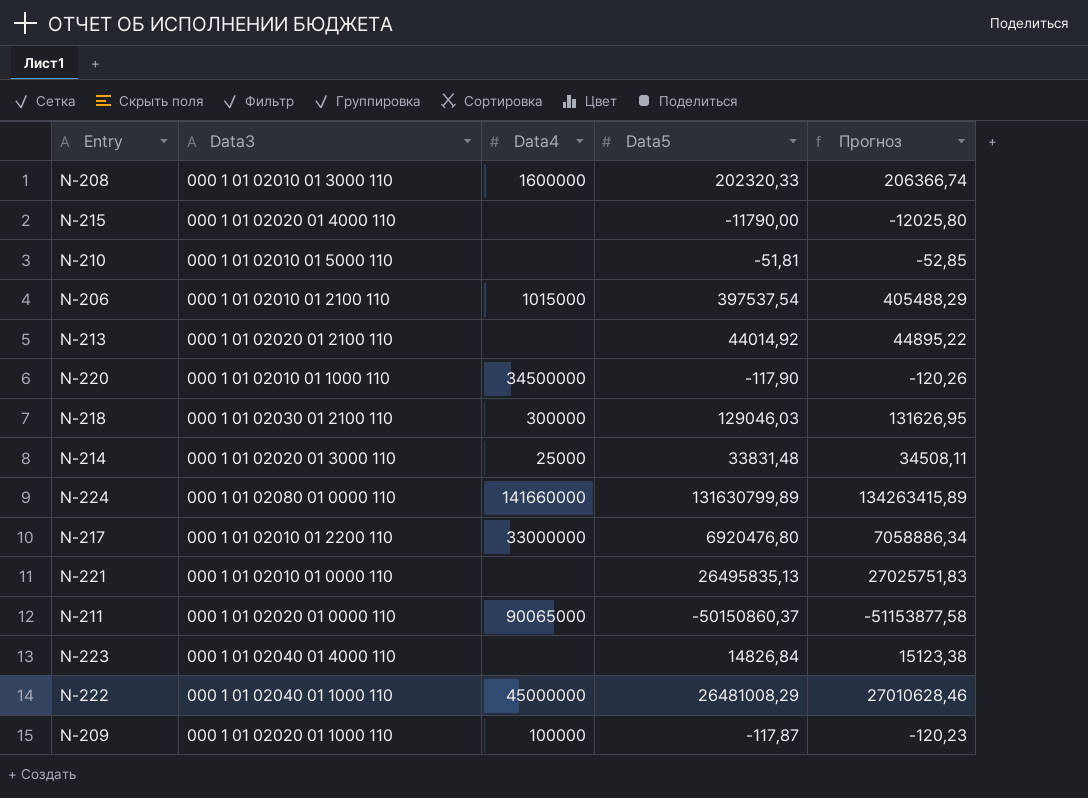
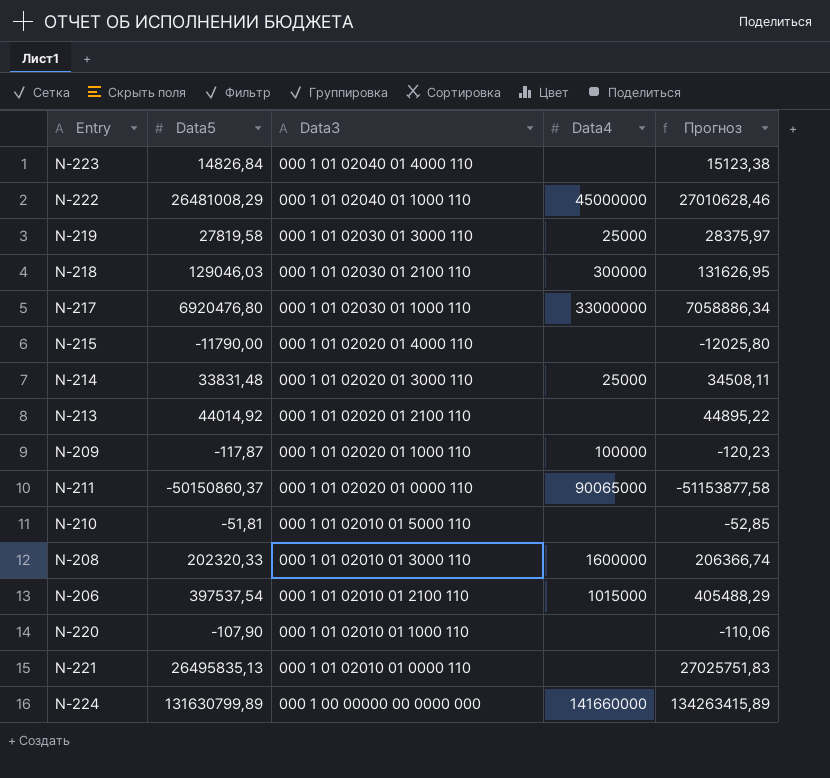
row order: none -> Data3 descending
column Data5 | position: 4 -> 2
row N-219: none -> 27819,58 | 000 1 01 02030 01 3000 110 | 25000 | 28375,97
N-217 | Data3: 000 1 01 02010 01 2200 110 -> 000 1 01 02030 01 1000 110
N-220 | Data5: -117,90 -> -107,90
N-220 | Data4: 34500000 -> none
N-220 | Прогноз: -120,26 -> -110,06
N-224 | Data3: 000 1 01 02080 01 0000 110 -> 000 1 00 00000 00 0000 000

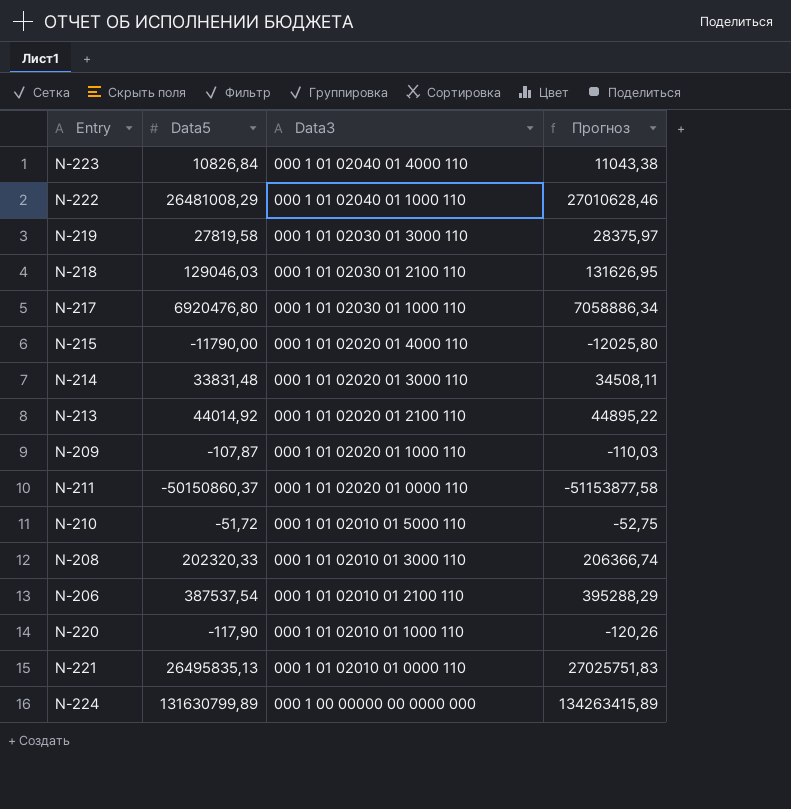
column Data4 | position: 4 -> none
N-223 | Data5: 14826,84 -> 10826,84
N-223 | Прогноз: 15123,38 -> 11043,38
N-209 | Data5: -117,87 -> -107,87
N-209 | Прогноз: -120,23 -> -110,03
N-210 | Data5: -51,81 -> -51,72
N-210 | Прогноз: -52,85 -> -52,75
N-206 | Data5: 397537,54 -> 387537,54
N-206 | Прогноз: 405488,29 -> 395288,29
N-220 | Data5: -107,90 -> -117,90
N-220 | Прогноз: -110,06 -> -120,26

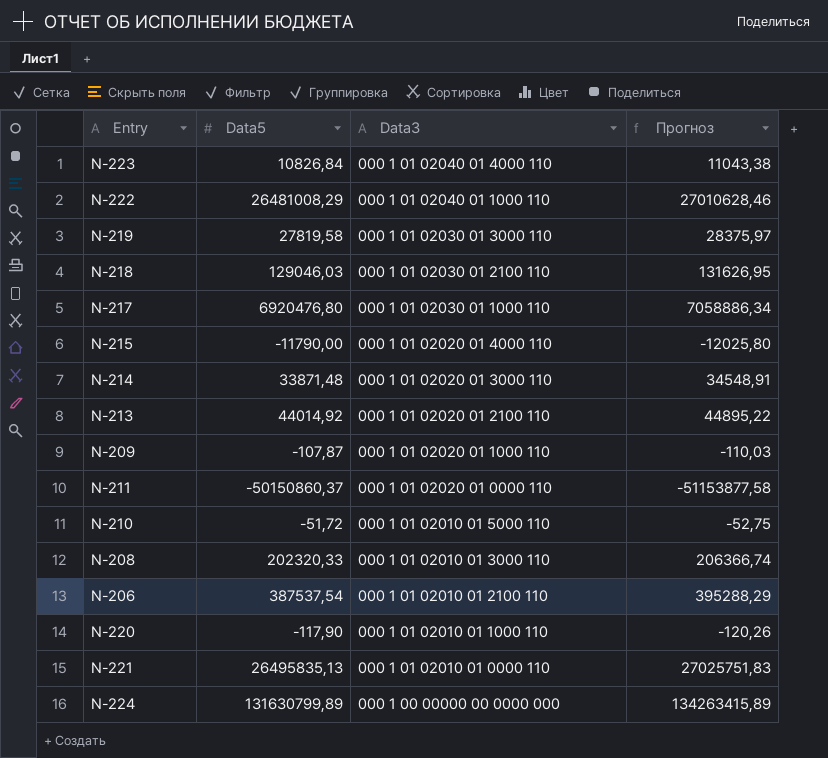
N-214 | Data5: 33831,48 -> 33871,48
N-214 | Прогноз: 34508,11 -> 34548,91

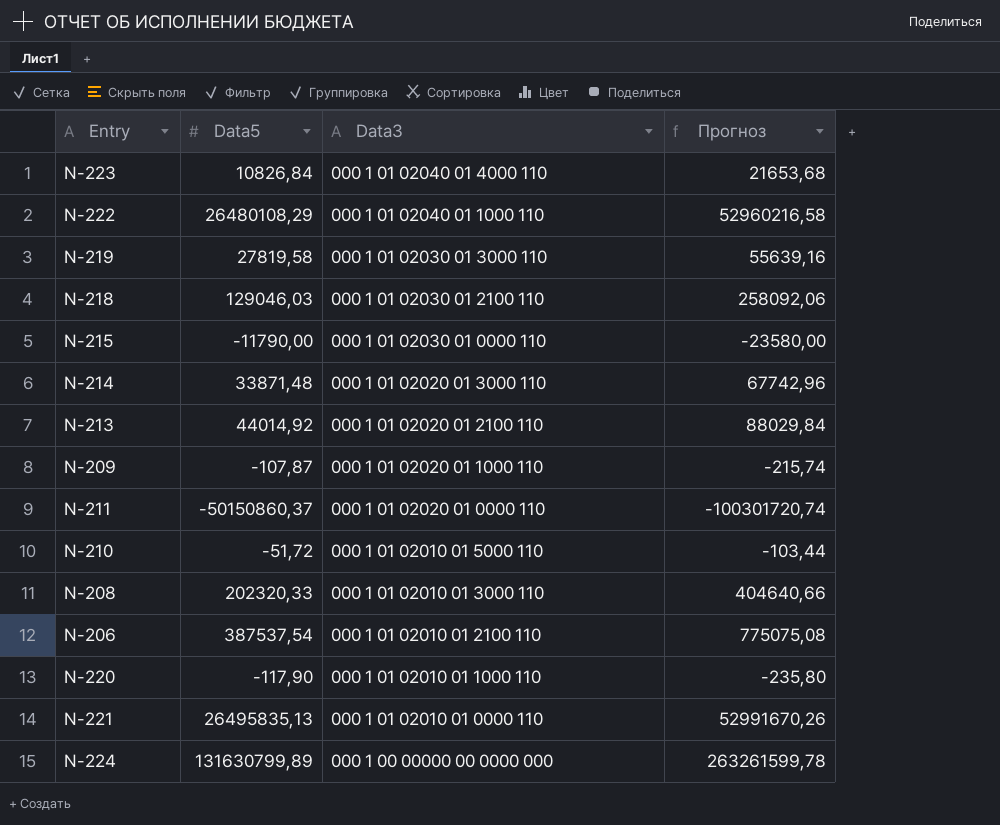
column Прогноз | formula: [Data5] * 1,02 -> [Data5] * 2
row N-217: 6920476,80 | 000 1 01 02030 01 1000 110 | 7058886,34 -> none
N-222 | Data5: 26481008,29 -> 26480108,29
N-215 | Data3: 000 1 01 02020 01 4000 110 -> 000 1 01 02030 01 0000 110

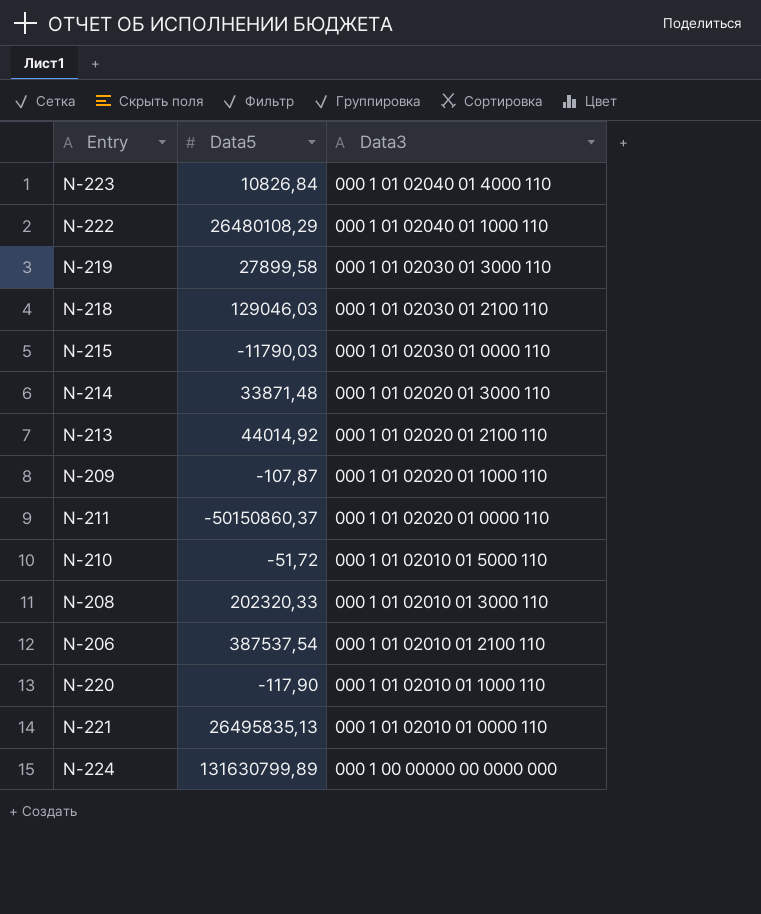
column Прогноз | formula: [Data5] * 2 -> none
N-219 | Data5: 27819,58 -> 27899,58
N-215 | Data5: -11790,00 -> -11790,03

